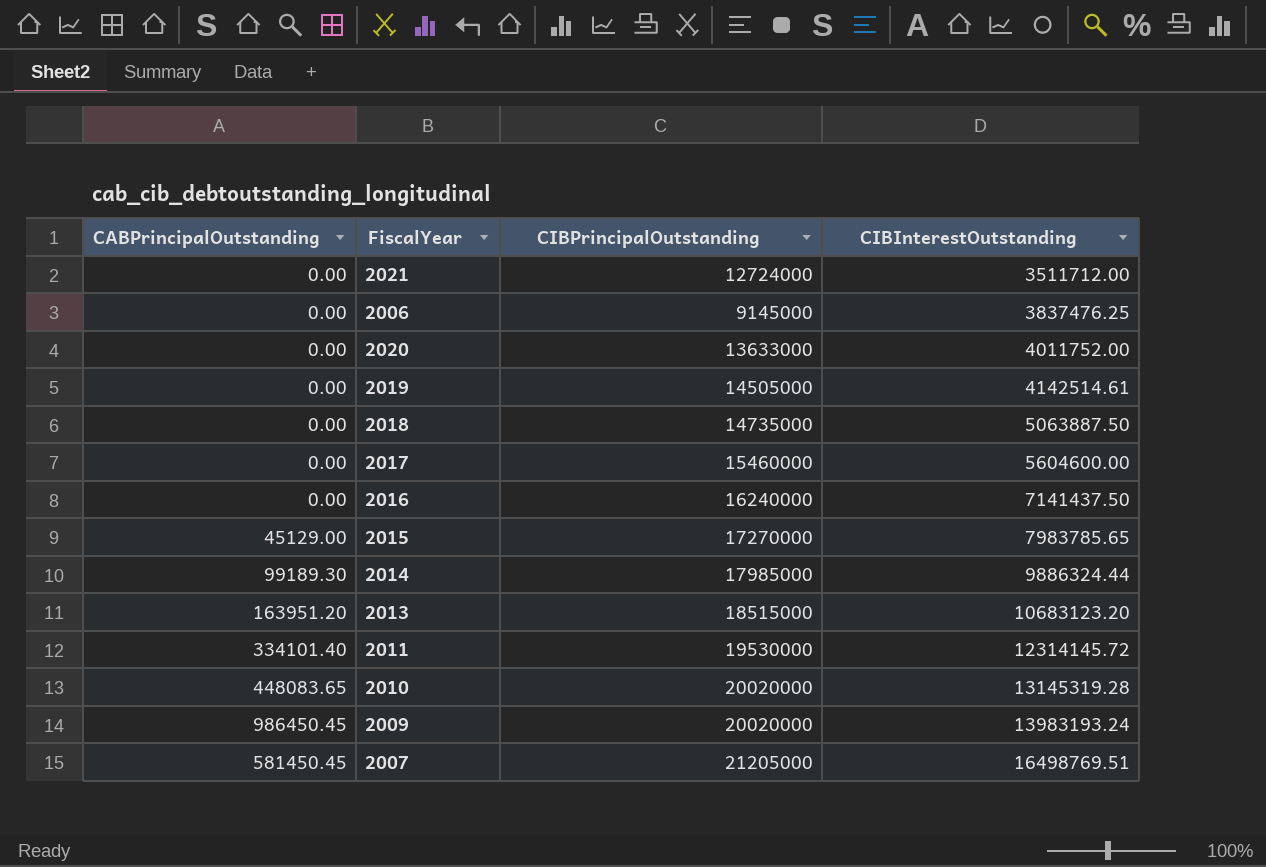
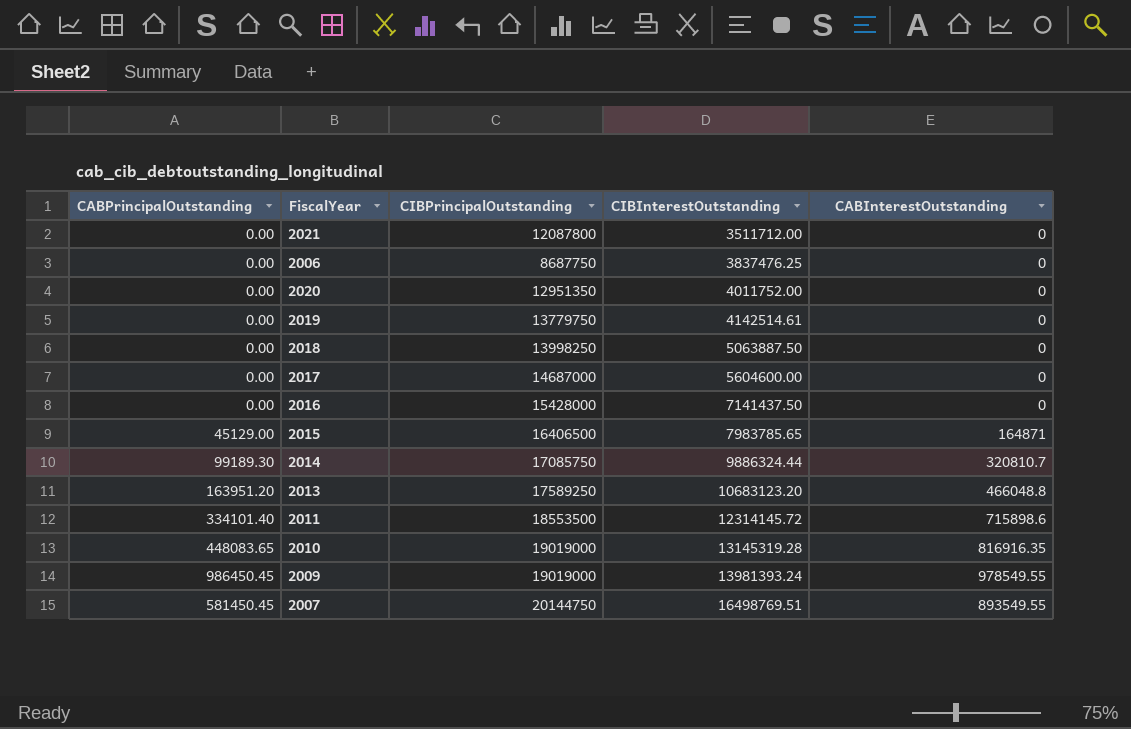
column CABInterestOutstanding | position: none -> 5
2021 | CIBPrincipalOutstanding: 12724000 -> 12087800
2006 | CIBPrincipalOutstanding: 9145000 -> 8687750
2020 | CIBPrincipalOutstanding: 13633000 -> 12951350
2019 | CIBPrincipalOutstanding: 14505000 -> 13779750
2018 | CIBPrincipalOutstanding: 14735000 -> 13998250
2017 | CIBPrincipalOutstanding: 15460000 -> 14687000
2016 | CIBPrincipalOutstanding: 16240000 -> 15428000
2015 | CIBPrincipalOutstanding: 17270000 -> 16406500
2014 | CIBPrincipalOutstanding: 17985000 -> 17085750
2013 | CIBPrincipalOutstanding: 18515000 -> 17589250
2011 | CIBPrincipalOutstanding: 19530000 -> 18553500
2010 | CIBPrincipalOutstanding: 20020000 -> 19019000
2009 | CIBPrincipalOutstanding: 20020000 -> 19019000
2009 | CIBInterestOutstanding: 13983193.24 -> 13981393.24
2007 | CIBPrincipalOutstanding: 21205000 -> 20144750

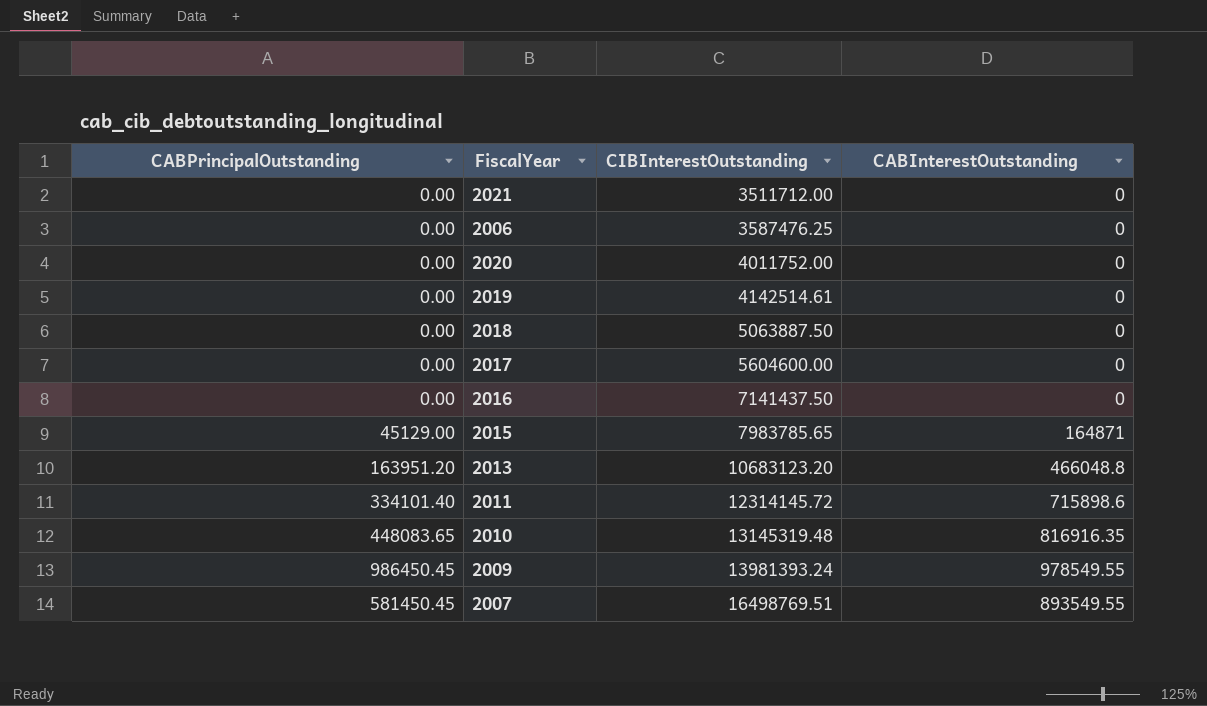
column CIBPrincipalOutstanding | position: 3 -> none
row 2014: 99189.30 | 17085750 | 9886324.44 | 320810.7 -> none
2006 | CIBInterestOutstanding: 3837476.25 -> 3587476.25
2010 | CIBInterestOutstanding: 13145319.28 -> 13145319.48

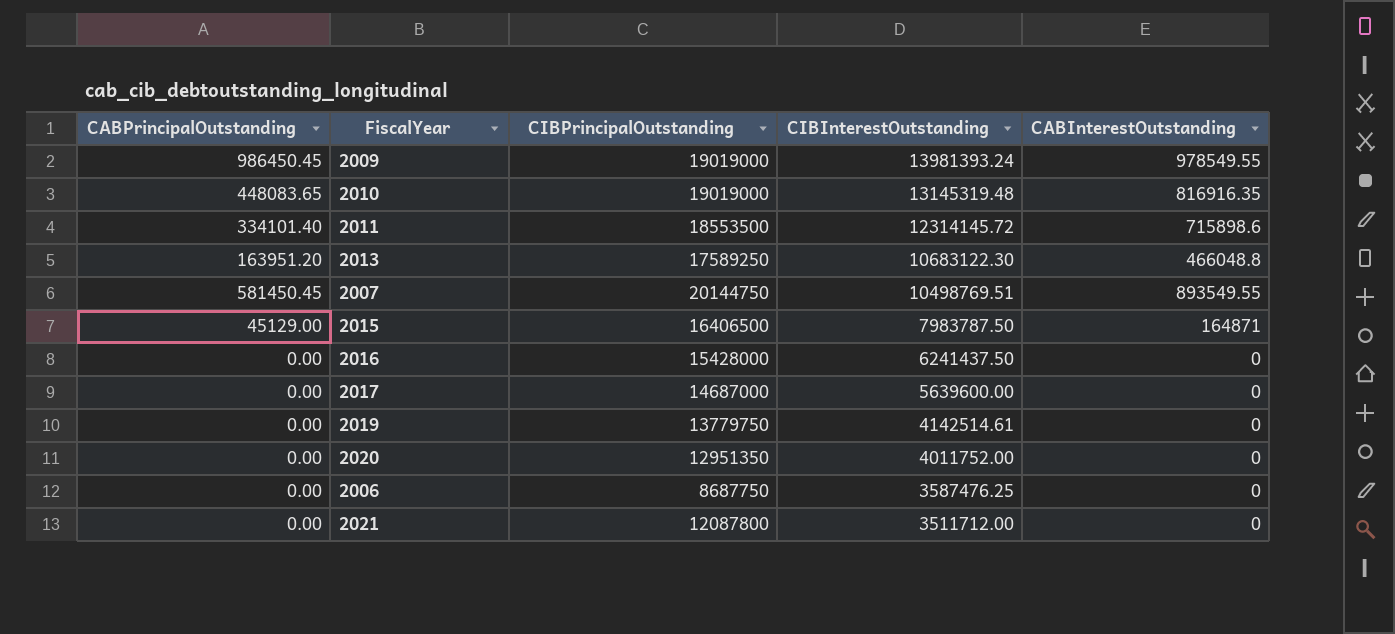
row order: CIBInterestOutstanding ascending -> CIBInterestOutstanding descending
column CIBPrincipalOutstanding | position: none -> 3
row 2018: 0.00 | 5063887.50 | 0 -> none
2013 | CIBInterestOutstanding: 10683123.20 -> 10683122.30
2007 | CIBInterestOutstanding: 16498769.51 -> 10498769.51
2015 | CIBInterestOutstanding: 7983785.65 -> 7983787.50
2016 | CIBInterestOutstanding: 7141437.50 -> 6241437.50
2017 | CIBInterestOutstanding: 5604600.00 -> 5639600.00

